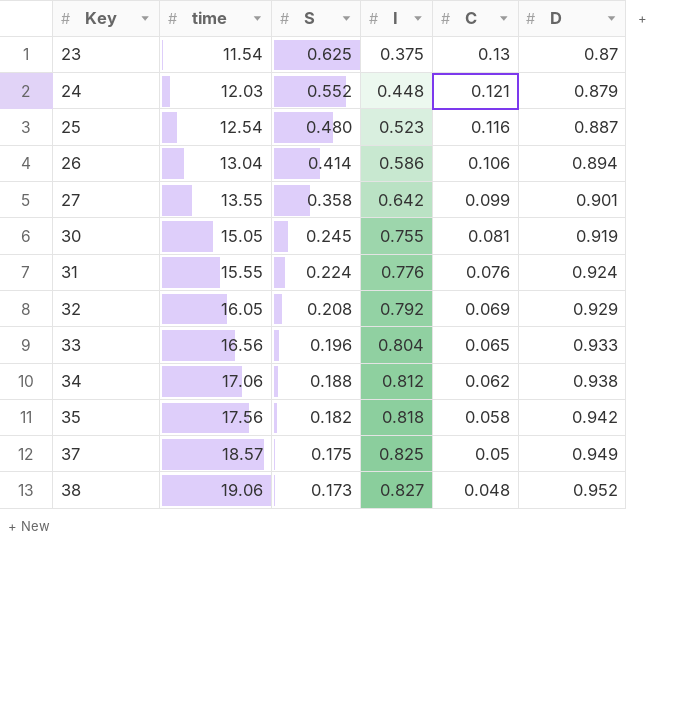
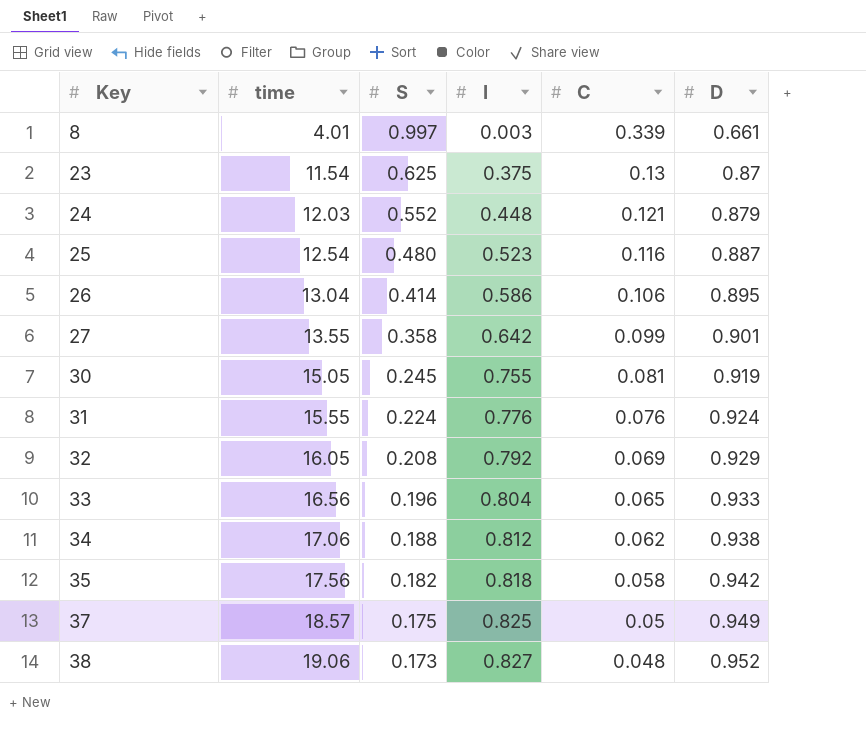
row 8: none -> 4.01 | 0.997 | 0.003 | 0.339 | 0.661
26 | D: 0.894 -> 0.895

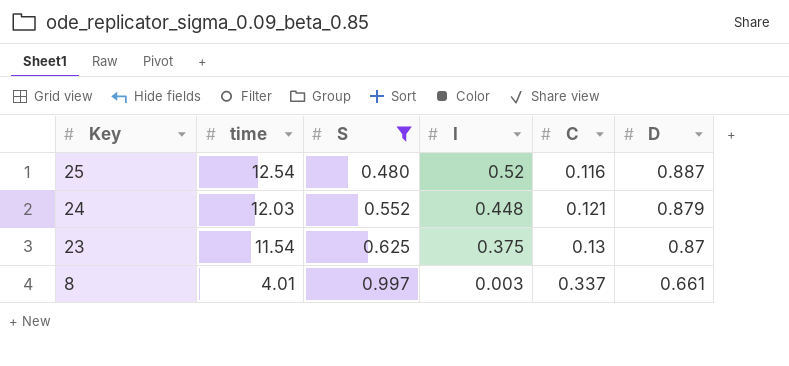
filter: none -> S >= 0.480
row order: Key ascending -> Key descending
25 | I: 0.523 -> 0.52
8 | C: 0.339 -> 0.337

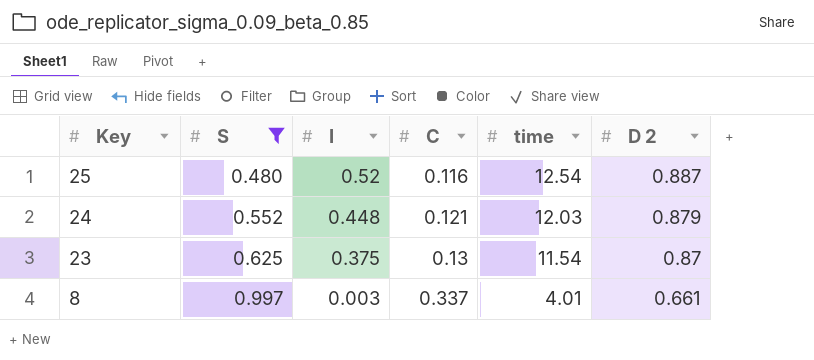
column time | position: 2 -> 5
column name: D -> D 2

